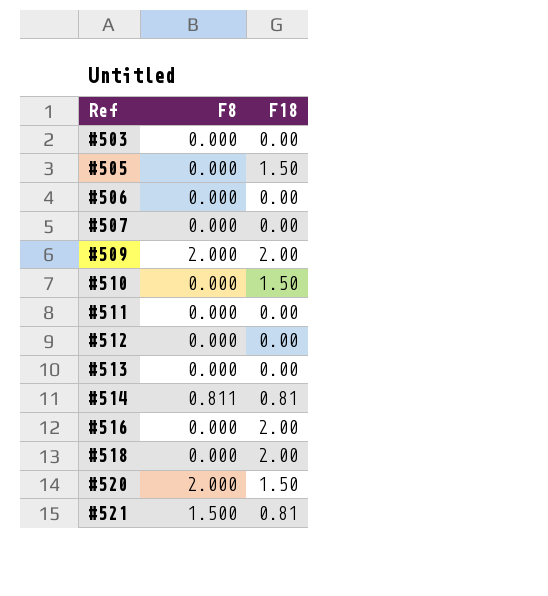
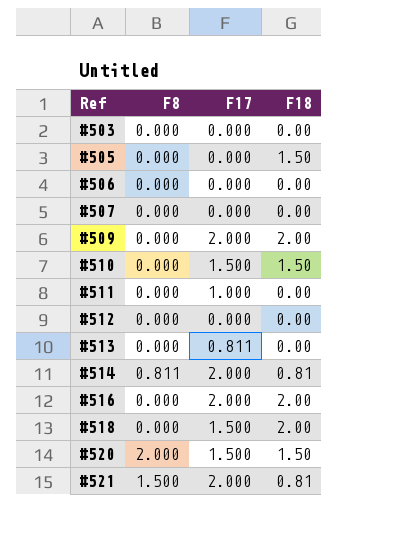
column F17 | position: none -> 3
#509 | F8: 2.000 -> 0.000

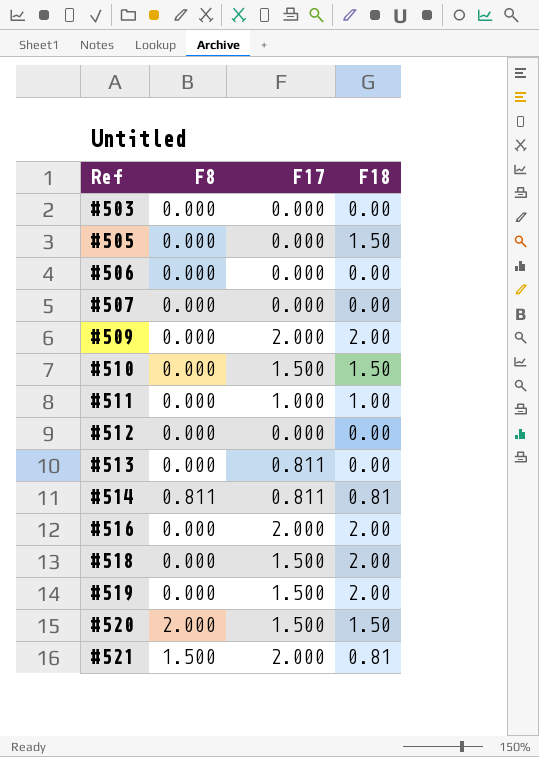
#511 | F18: 0.00 -> 1.00
#514 | F17: 2.000 -> 0.811
row #519: none -> 0.000 | 1.500 | 2.00

